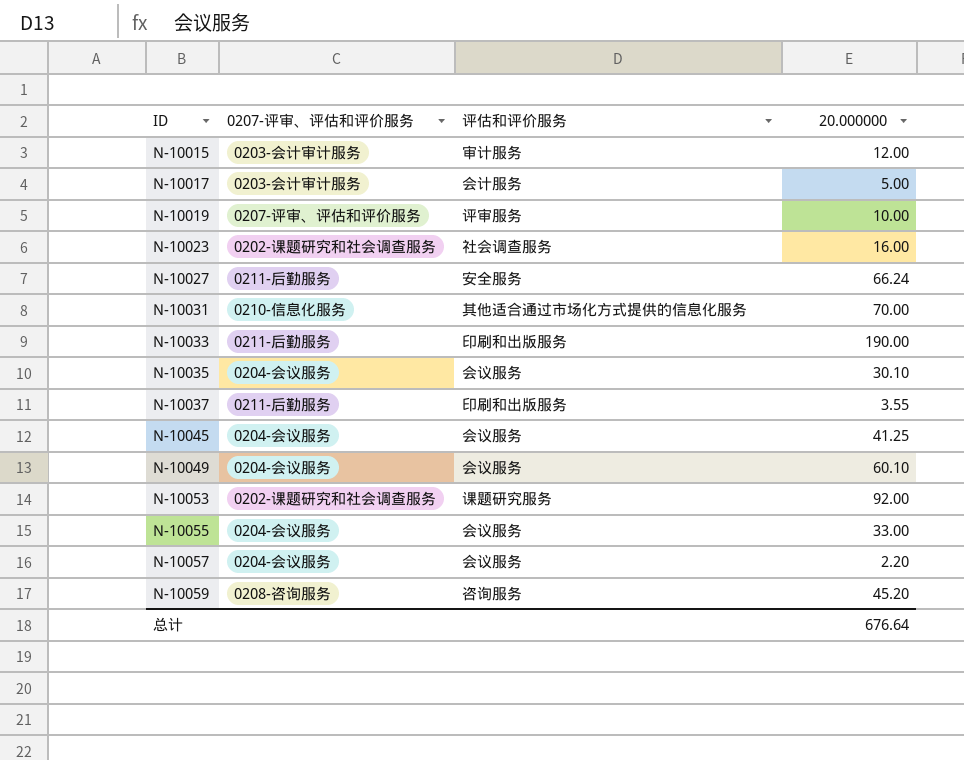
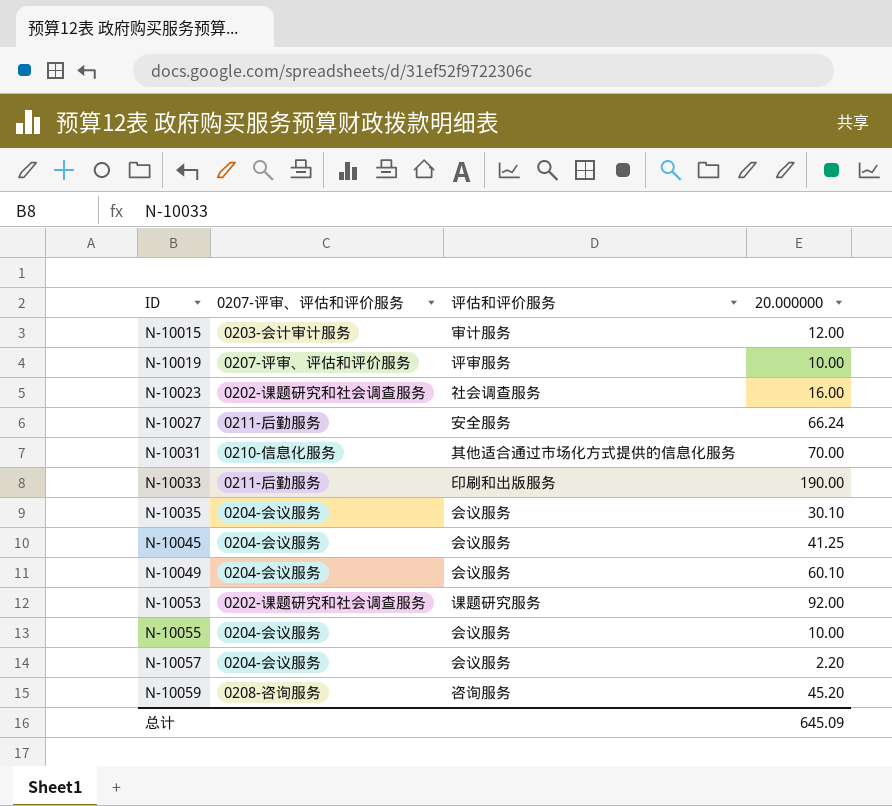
row N-10017: 0203-会计审计服务 | 会计服务 | 5.00 -> none
row N-10037: 0211-后勤服务 | 印刷和出版服务 | 3.55 -> none
N-10055 | 20.000000: 33.00 -> 10.00
总计 | 20.000000: 676.64 -> 645.09

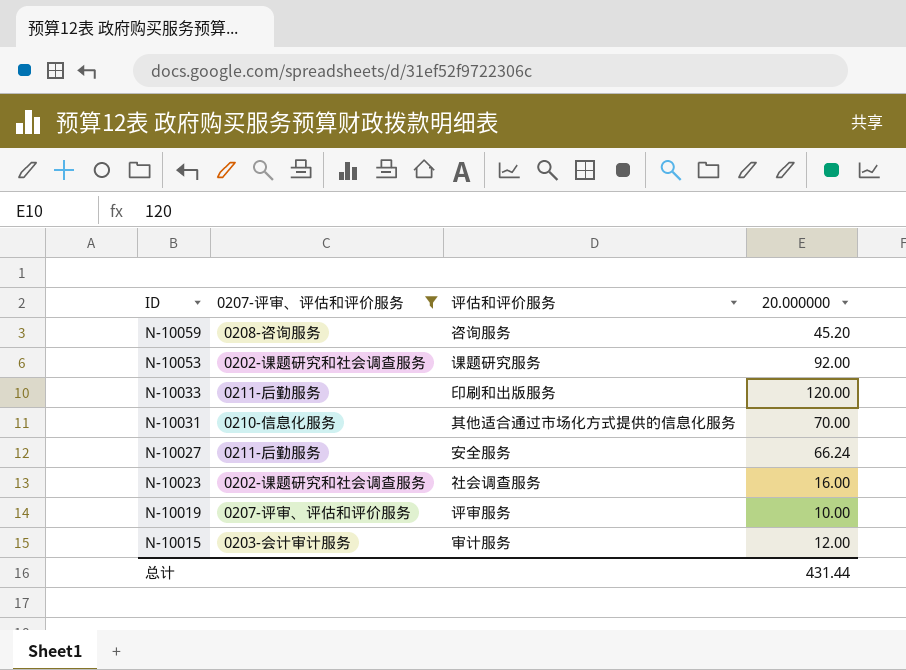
filter: none -> 0207-评审、评估和评价服务 != 0204-会议服务
row order: ID ascending -> ID descending
N-10033 | 20.000000: 190.00 -> 120.00
总计 | 20.000000: 645.09 -> 431.44

